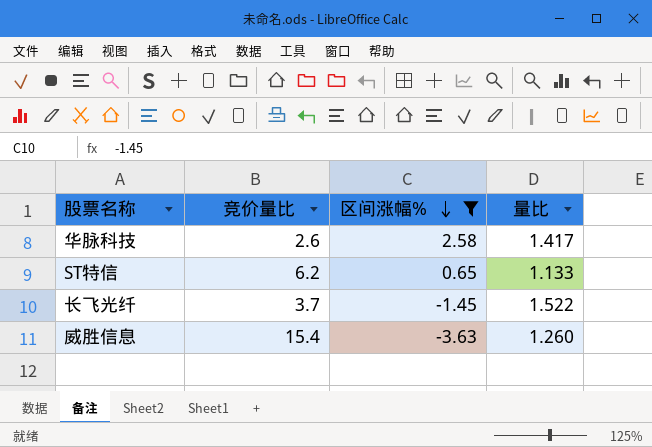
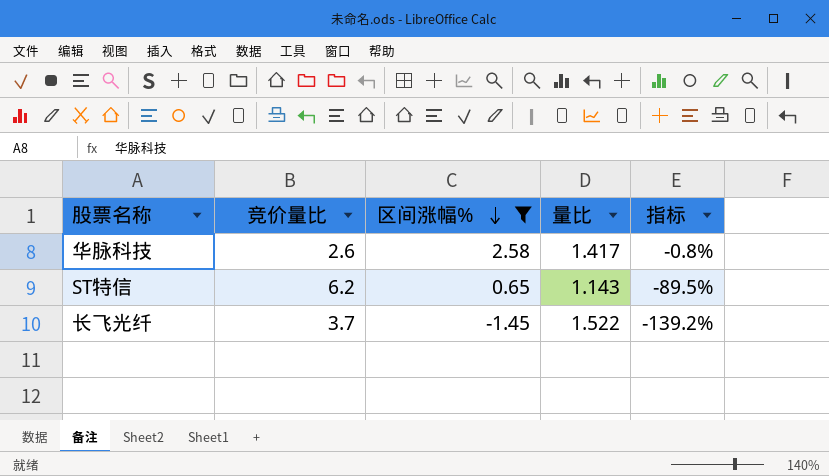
column 指标 | formula: none -> ([区间涨幅%] - [竞价量比]) / [竞价量比]
row 威胜信息: 15.4 | -3.63 | 1.260 -> none
ST特信 | 量比: 1.133 -> 1.143

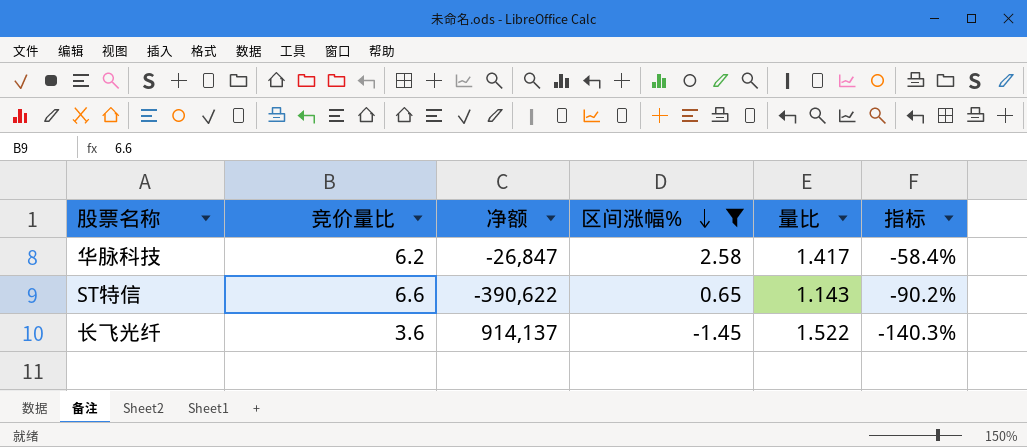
column 净额 | position: none -> 3
华脉科技 | 竞价量比: 2.6 -> 6.2
华脉科技 | 指标: -0.8% -> -58.4%
ST特信 | 竞价量比: 6.2 -> 6.6
ST特信 | 指标: -89.5% -> -90.2%
长飞光纤 | 竞价量比: 3.7 -> 3.6
长飞光纤 | 指标: -139.2% -> -140.3%

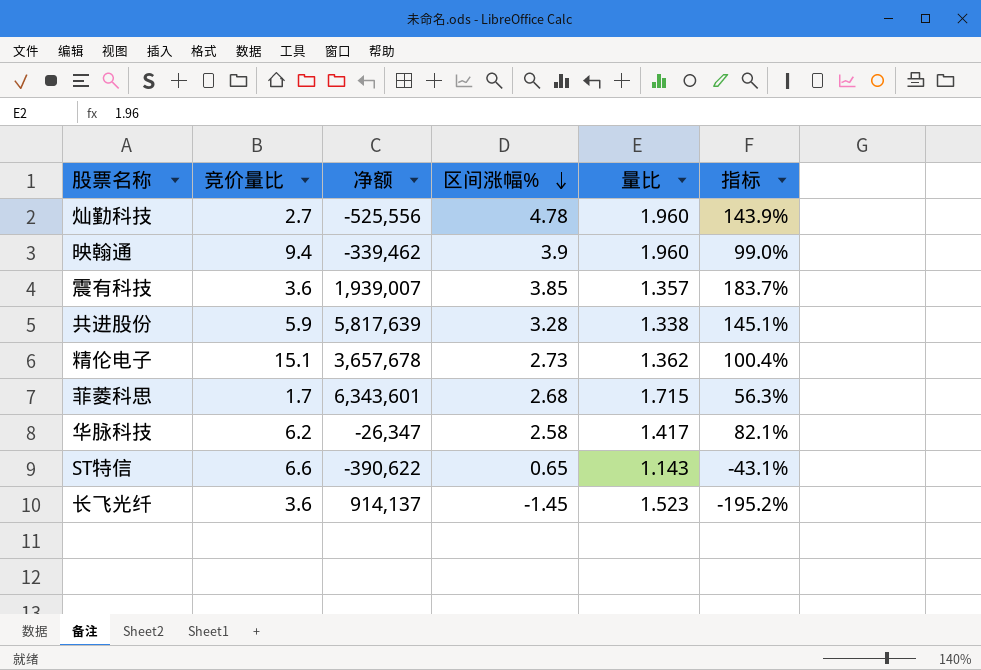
filter: 区间涨幅% <= 2.58 -> none
column 指标 | formula: ([区间涨幅%] - [竞价量比]) / [竞价量比] -> ([区间涨幅%] - [量比]) / [量比]
华脉科技 | 净额: -26,847 -> -26,347
长飞光纤 | 量比: 1.522 -> 1.523

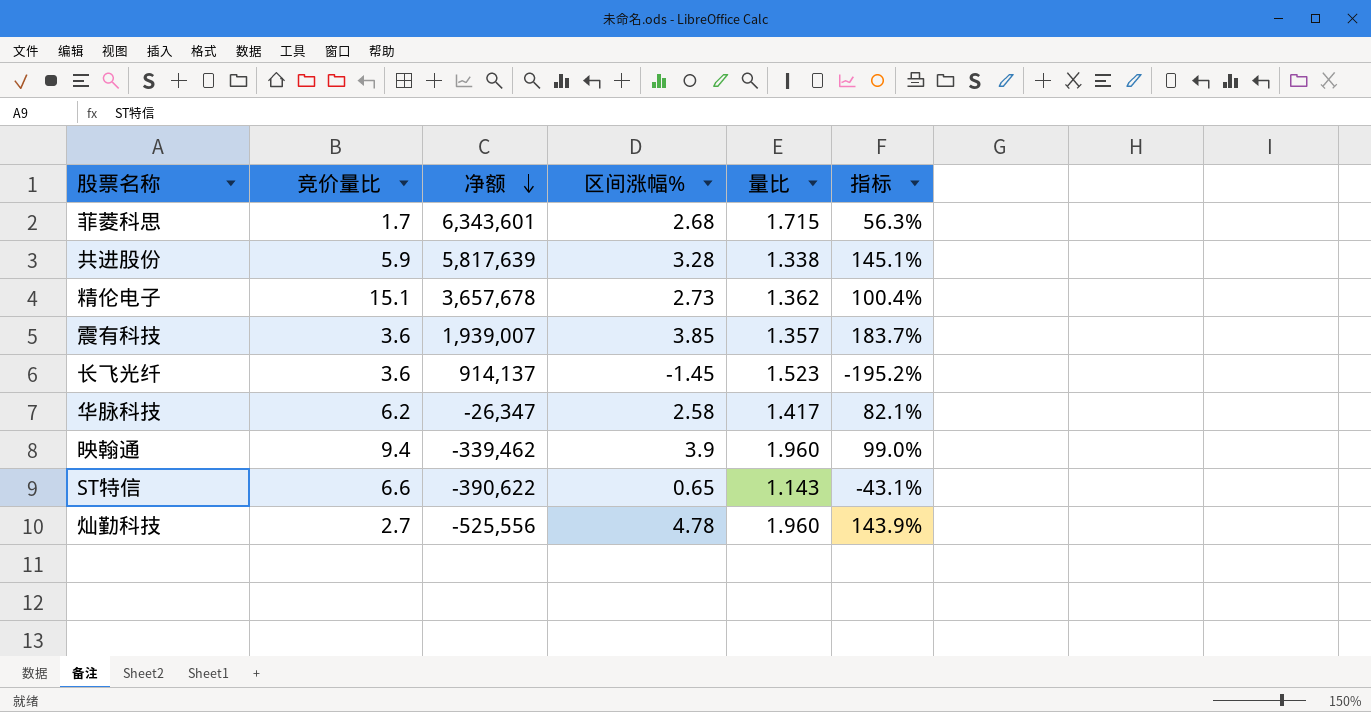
row order: 区间涨幅% descending -> 净额 descending

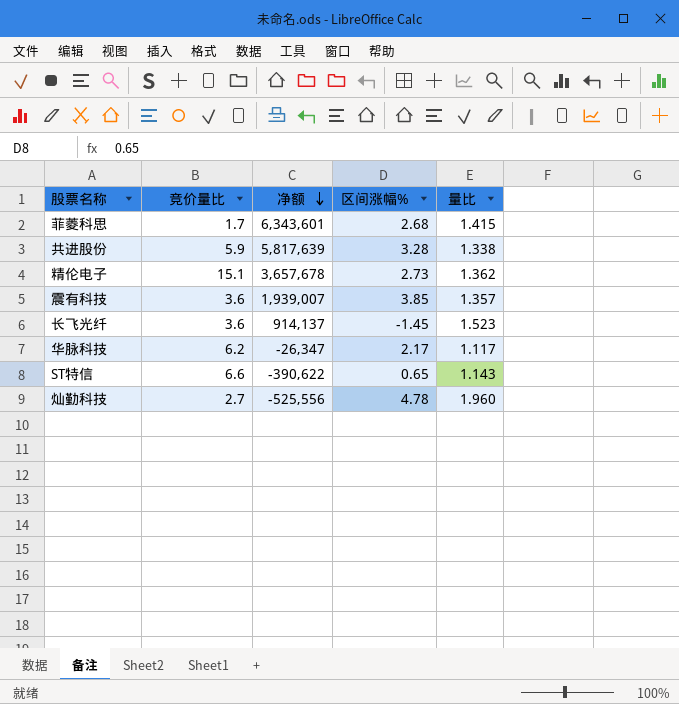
column 指标 | formula: ([区间涨幅%] - [量比]) / [量比] -> none
row 映翰通: 9.4 | -339,462 | 3.9 | 1.960 | 99.0% -> none
菲菱科思 | 量比: 1.715 -> 1.415
华脉科技 | 区间涨幅%: 2.58 -> 2.17
华脉科技 | 量比: 1.417 -> 1.117

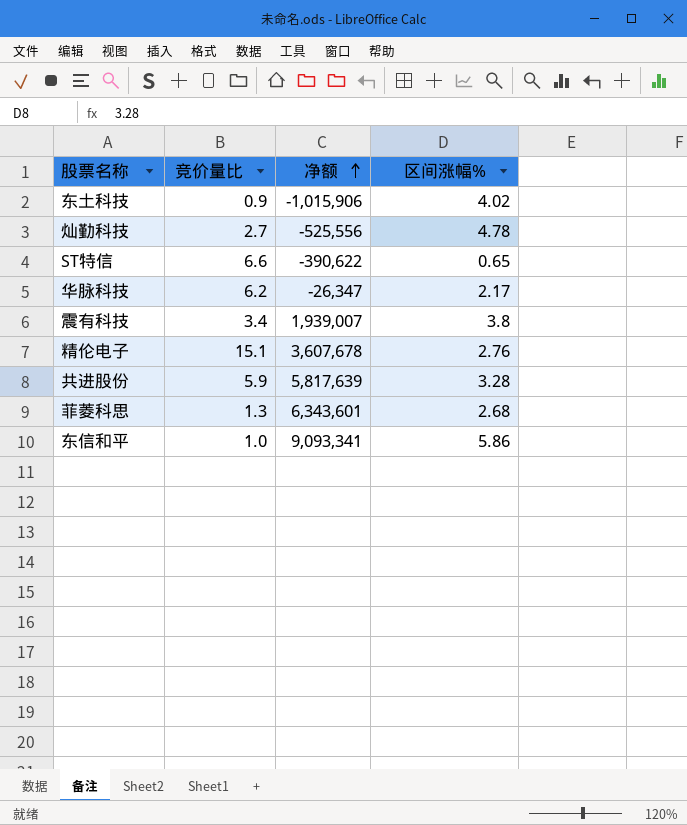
row order: 净额 descending -> 净额 ascending
column 量比 | position: 5 -> none
row 长飞光纤: 3.6 | 914,137 | -1.45 | 1.523 -> none
row 东土科技: none -> 0.9 | -1,015,906 | 4.02
震有科技 | 竞价量比: 3.6 -> 3.4
震有科技 | 区间涨幅%: 3.85 -> 3.8
精伦电子 | 净额: 3,657,678 -> 3,607,678
精伦电子 | 区间涨幅%: 2.73 -> 2.76
菲菱科思 | 竞价量比: 1.7 -> 1.3
row 东信和平: none -> 1.0 | 9,093,341 | 5.86

